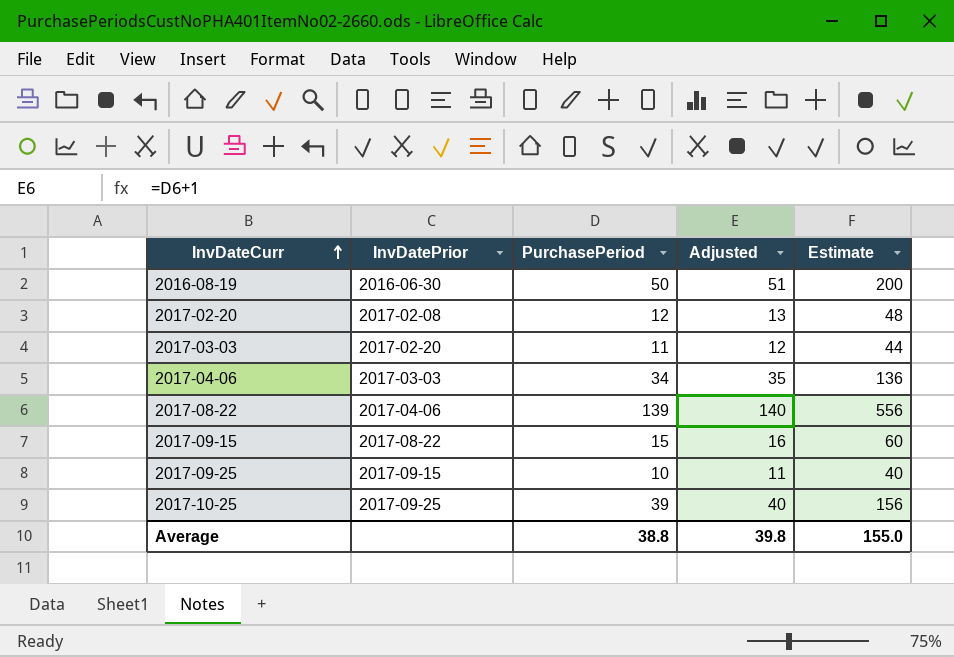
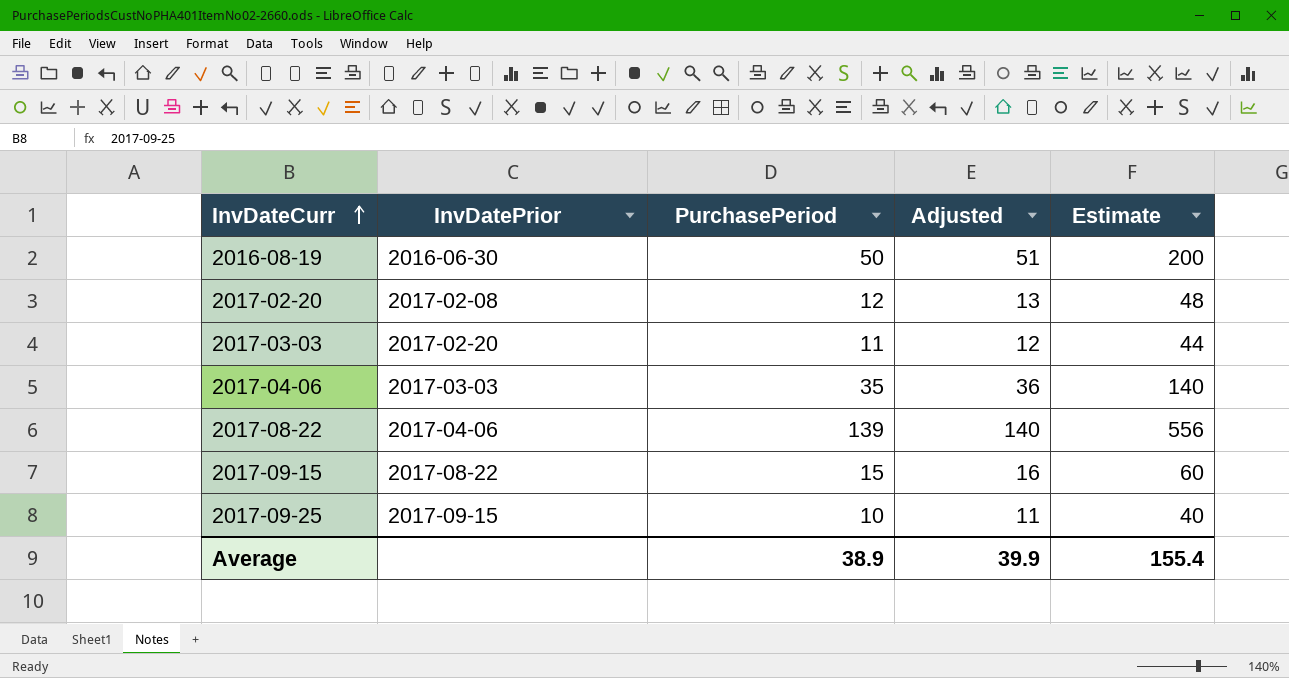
row 2017-10-25: 2017-09-25 | 39 | 40 | 156 -> none
2017-04-06 | PurchasePeriod: 34 -> 35
2017-04-06 | Adjusted: 35 -> 36
2017-04-06 | Estimate: 136 -> 140
Average | PurchasePeriod: 38.8 -> 38.9
Average | Adjusted: 39.8 -> 39.9
Average | Estimate: 155.0 -> 155.4

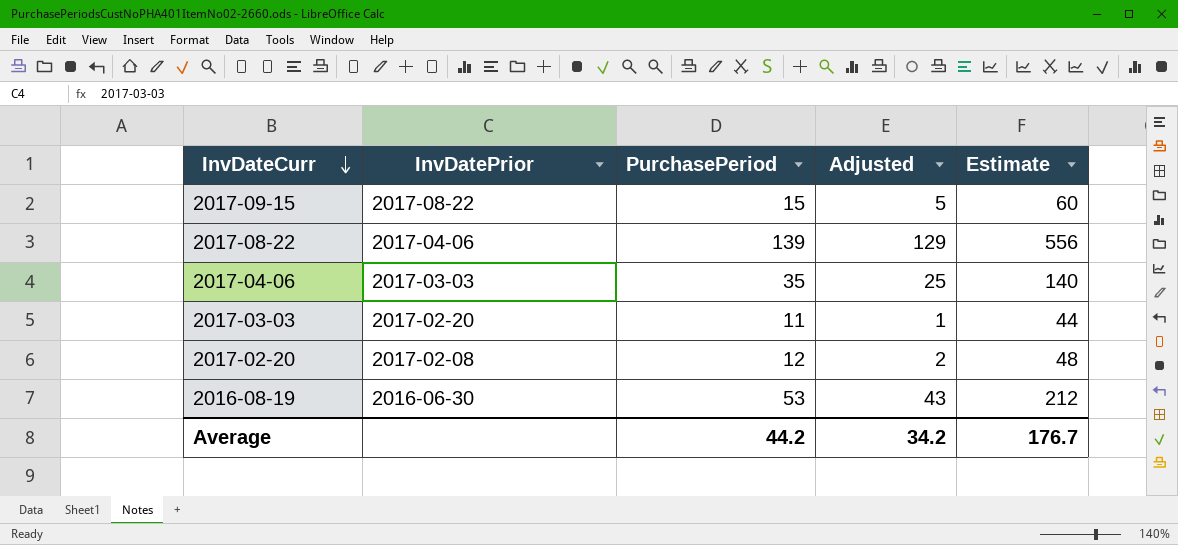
row order: InvDateCurr ascending -> InvDateCurr descending
column Adjusted | formula: [PurchasePeriod] + 1 -> [PurchasePeriod] - 10
row 2017-09-25: 2017-09-15 | 10 | 11 | 40 -> none
2016-08-19 | PurchasePeriod: 50 -> 53
2016-08-19 | Estimate: 200 -> 212
Average | PurchasePeriod: 38.9 -> 44.2
Average | Adjusted: 39.9 -> 34.2
Average | Estimate: 155.4 -> 176.7

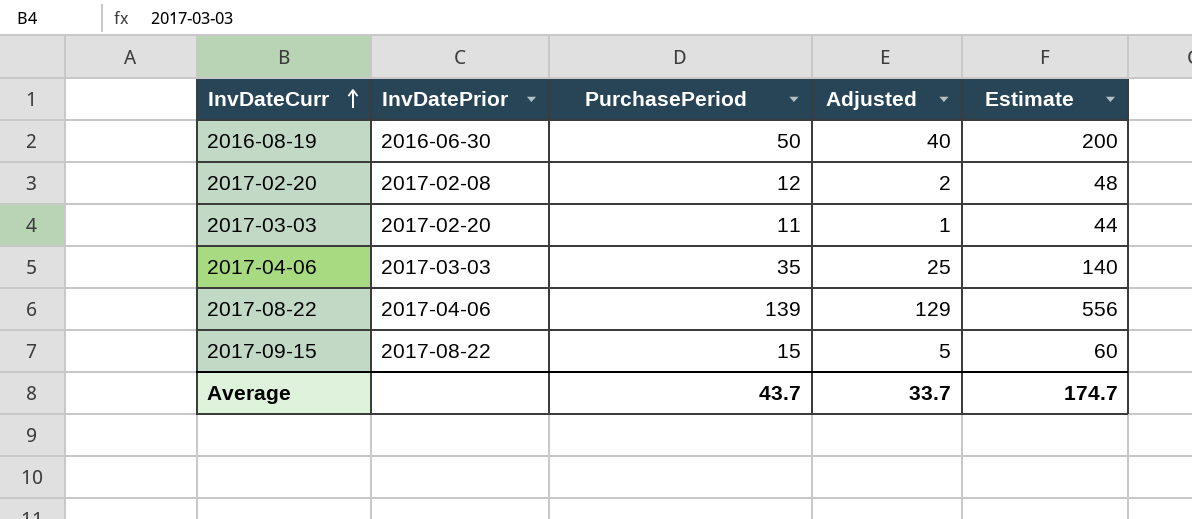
row order: InvDateCurr descending -> InvDateCurr ascending
2016-08-19 | PurchasePeriod: 53 -> 50
2016-08-19 | Adjusted: 43 -> 40
2016-08-19 | Estimate: 212 -> 200
Average | PurchasePeriod: 44.2 -> 43.7
Average | Adjusted: 34.2 -> 33.7
Average | Estimate: 176.7 -> 174.7

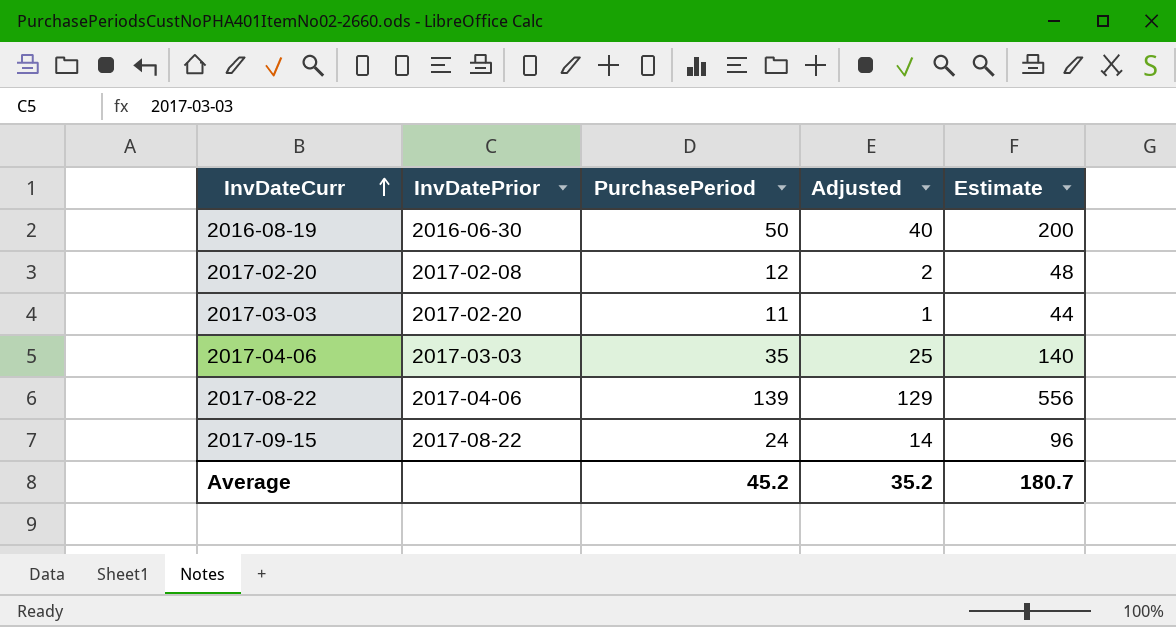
2017-09-15 | PurchasePeriod: 15 -> 24
2017-09-15 | Adjusted: 5 -> 14
2017-09-15 | Estimate: 60 -> 96
Average | PurchasePeriod: 43.7 -> 45.2
Average | Adjusted: 33.7 -> 35.2
Average | Estimate: 174.7 -> 180.7

